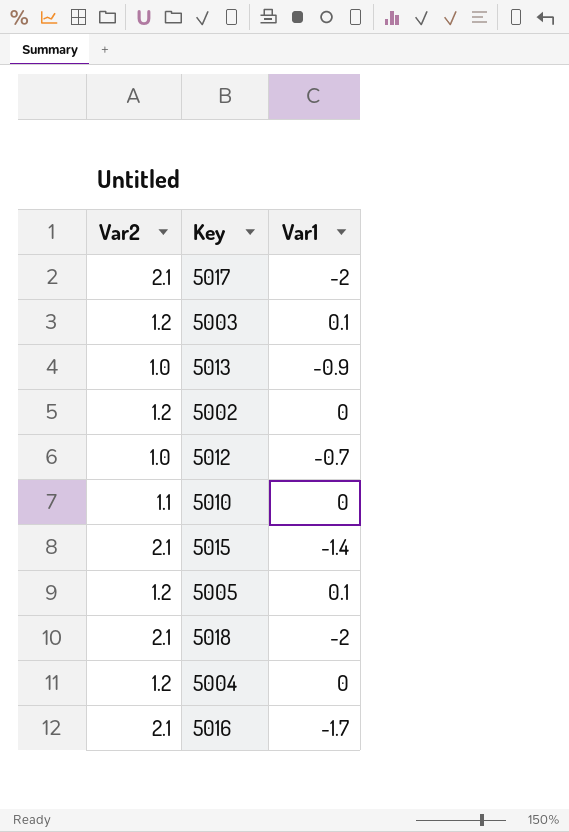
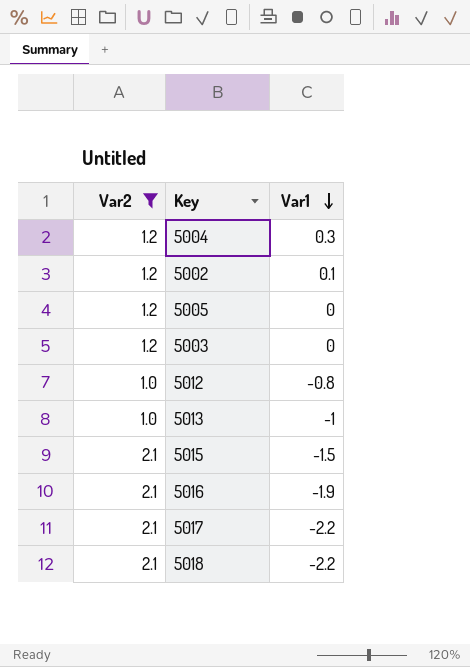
filter: none -> Var2 != 1.1
row order: none -> Var1 descending
5004 | Var1: 0 -> 0.3
5002 | Var1: 0 -> 0.1
5005 | Var1: 0.1 -> 0
5003 | Var1: 0.1 -> 0
5012 | Var1: -0.7 -> -0.8
5013 | Var1: -0.9 -> -1
5015 | Var1: -1.4 -> -1.5
5016 | Var1: -1.7 -> -1.9
5017 | Var1: -2 -> -2.2
5018 | Var1: -2 -> -2.2

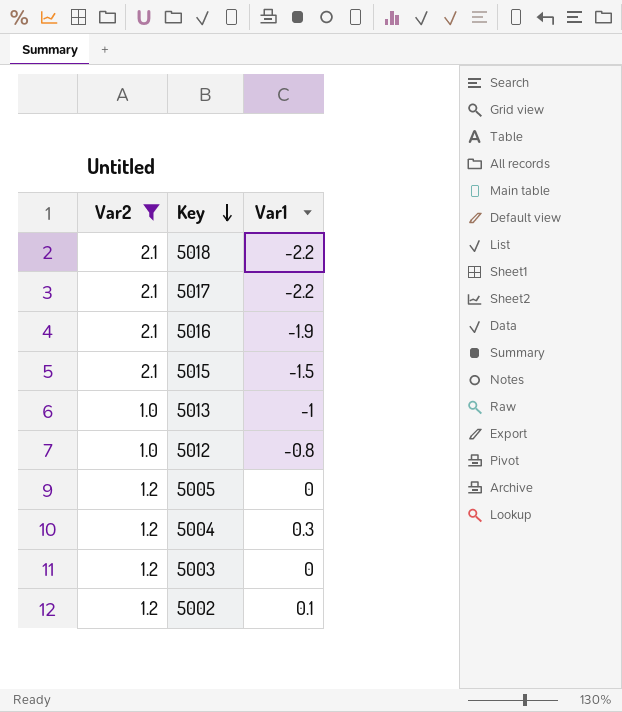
row order: Var1 descending -> Key descending

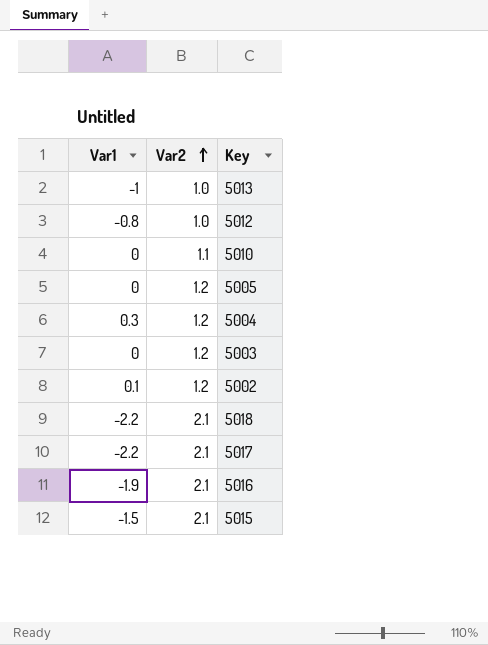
filter: Var2 != 1.1 -> none
row order: Key descending -> Var2 ascending
column Var1 | position: 3 -> 1

